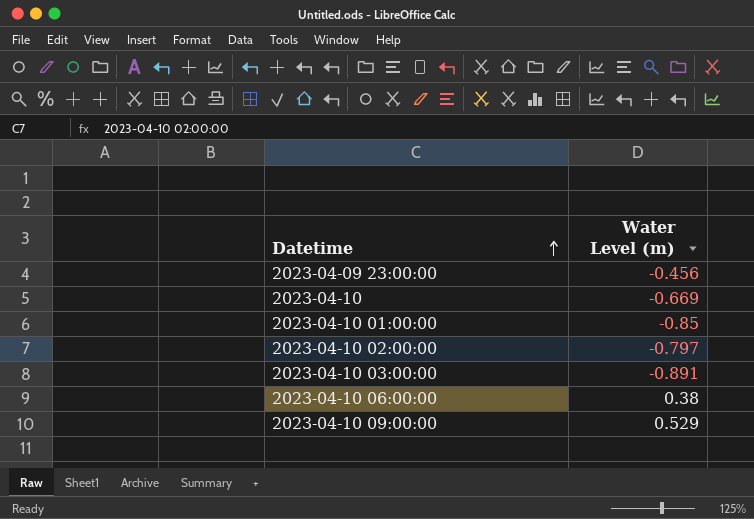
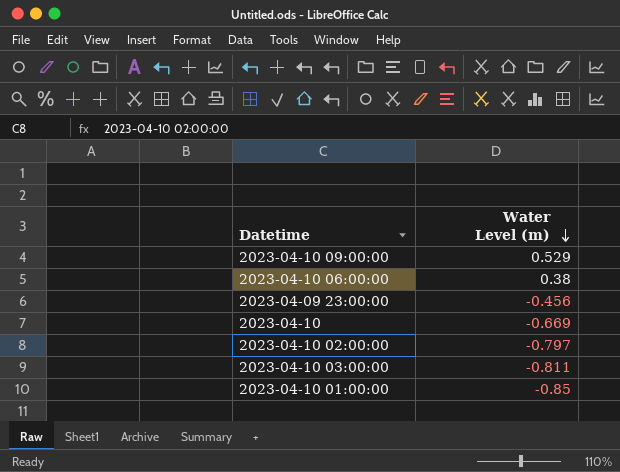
row order: Datetime ascending -> Water Level (m) descending
2023-04-10 03:00:00 | Water Level (m): -0.891 -> -0.811

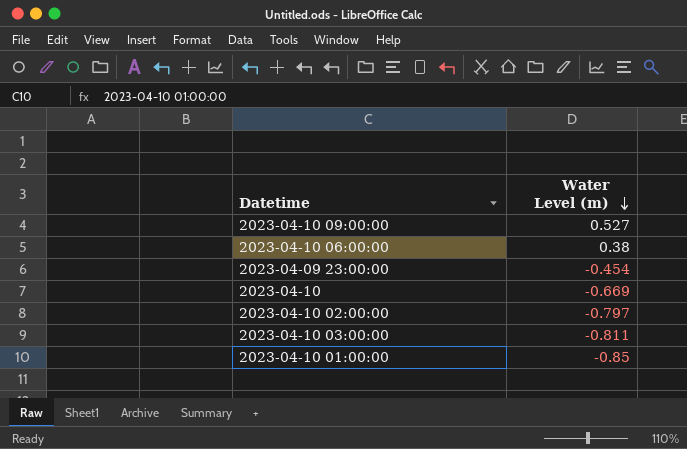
2023-04-10 09:00:00 | Water Level (m): 0.529 -> 0.527
2023-04-09 23:00:00 | Water Level (m): -0.456 -> -0.454

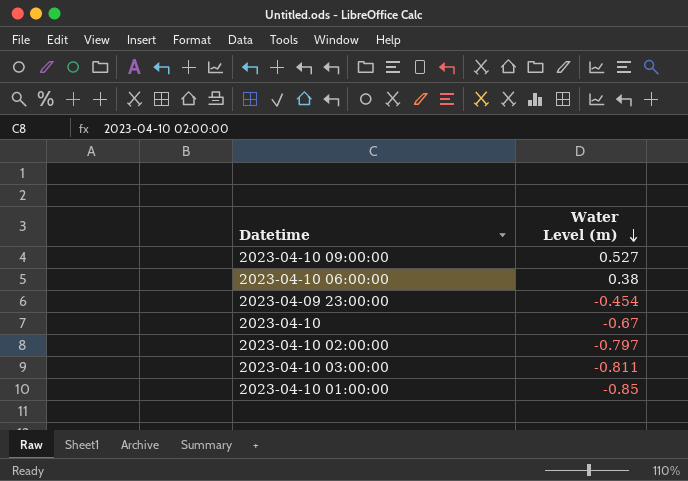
2023-04-10 | Water Level (m): -0.669 -> -0.67

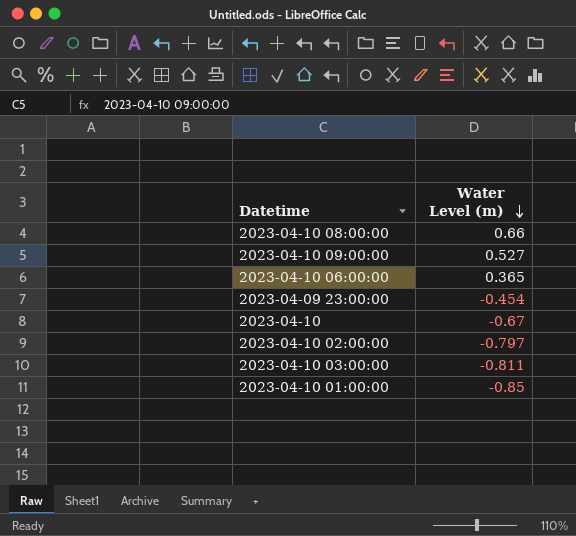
row 2023-04-10 08:00:00: none -> 0.66
2023-04-10 06:00:00 | Water Level (m): 0.38 -> 0.365

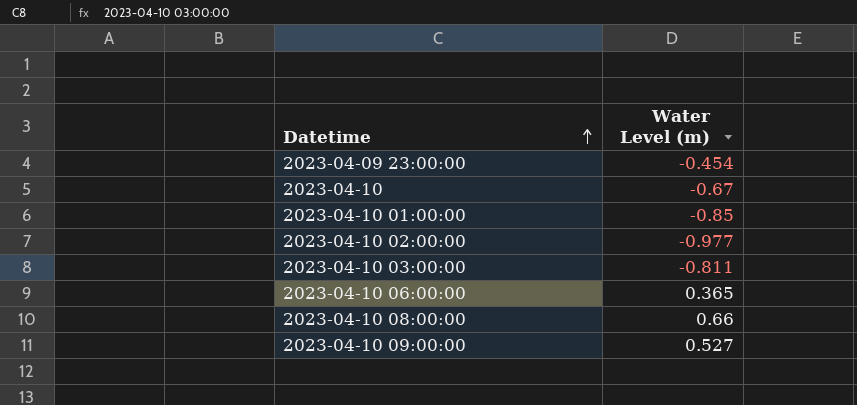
row order: Water Level (m) descending -> Datetime ascending
2023-04-10 02:00:00 | Water Level (m): -0.797 -> -0.977

